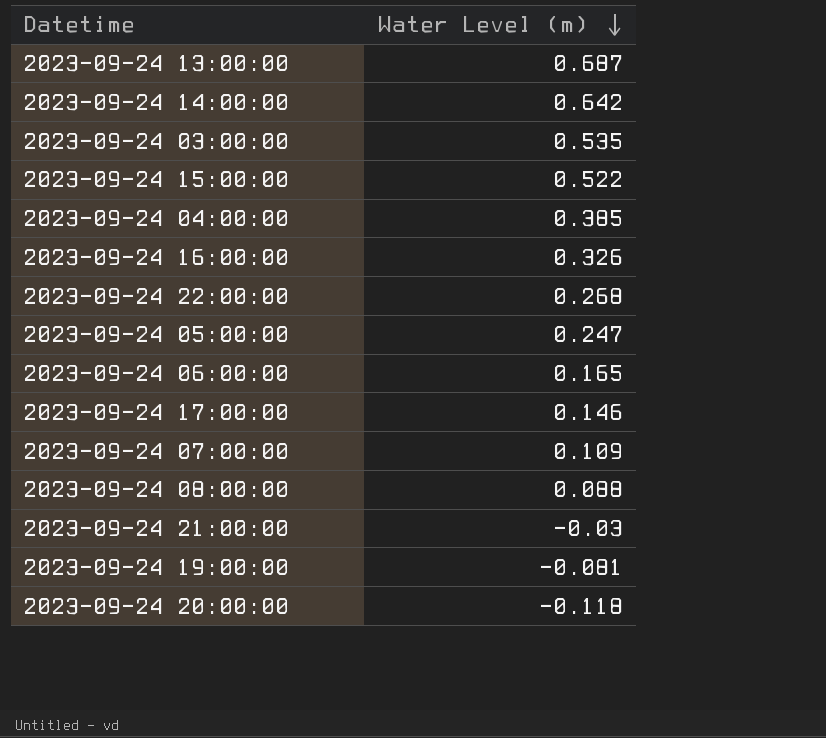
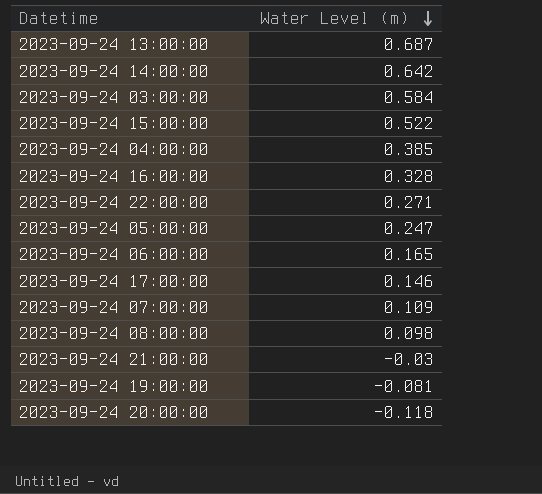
2023-09-24 03:00:00 | Water Level (m): 0.535 -> 0.584
2023-09-24 16:00:00 | Water Level (m): 0.326 -> 0.328
2023-09-24 22:00:00 | Water Level (m): 0.268 -> 0.271
2023-09-24 08:00:00 | Water Level (m): 0.088 -> 0.098

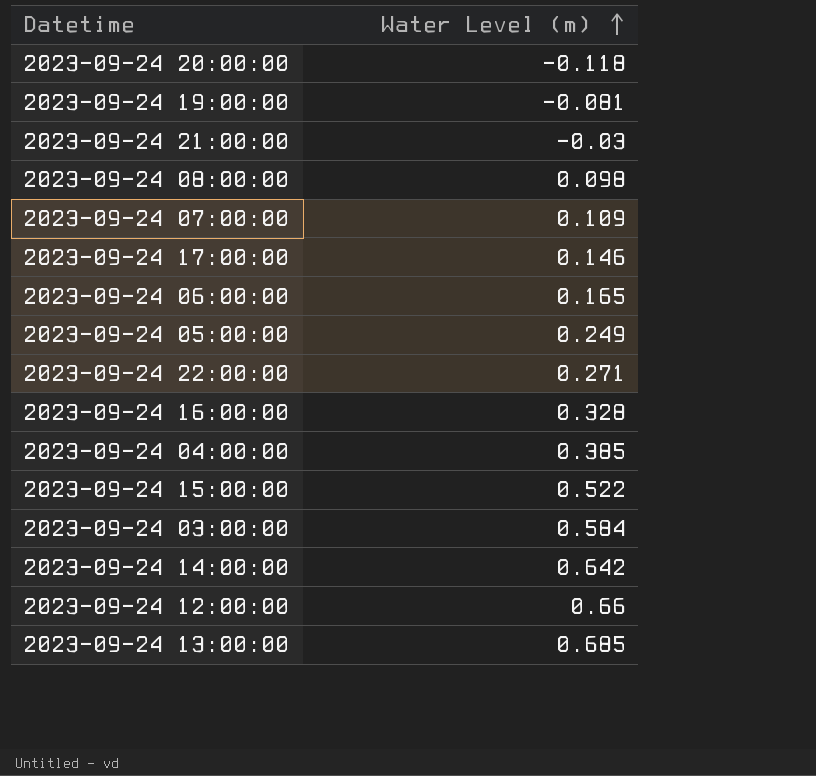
row order: Water Level (m) descending -> Water Level (m) ascending
2023-09-24 05:00:00 | Water Level (m): 0.247 -> 0.249
row 2023-09-24 12:00:00: none -> 0.66
2023-09-24 13:00:00 | Water Level (m): 0.687 -> 0.685

